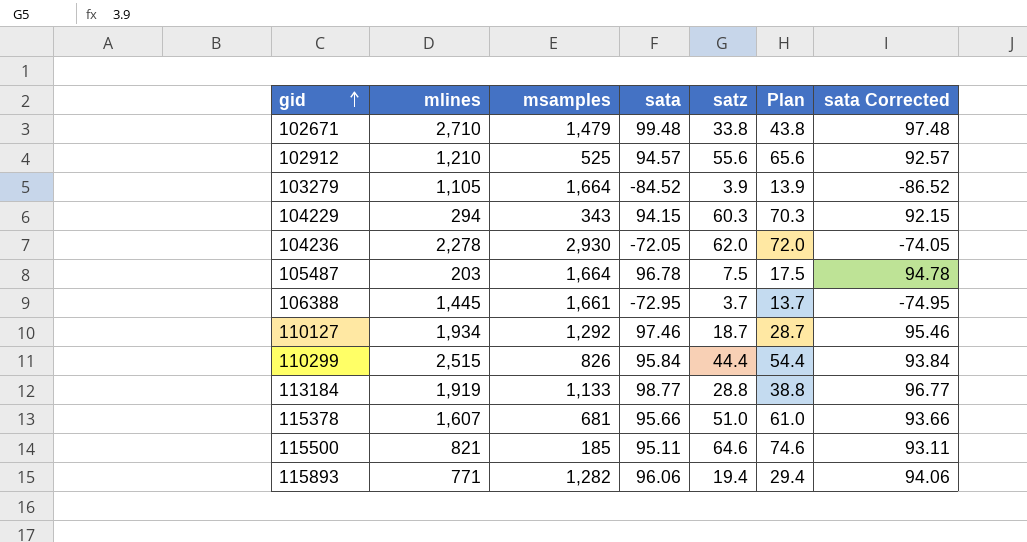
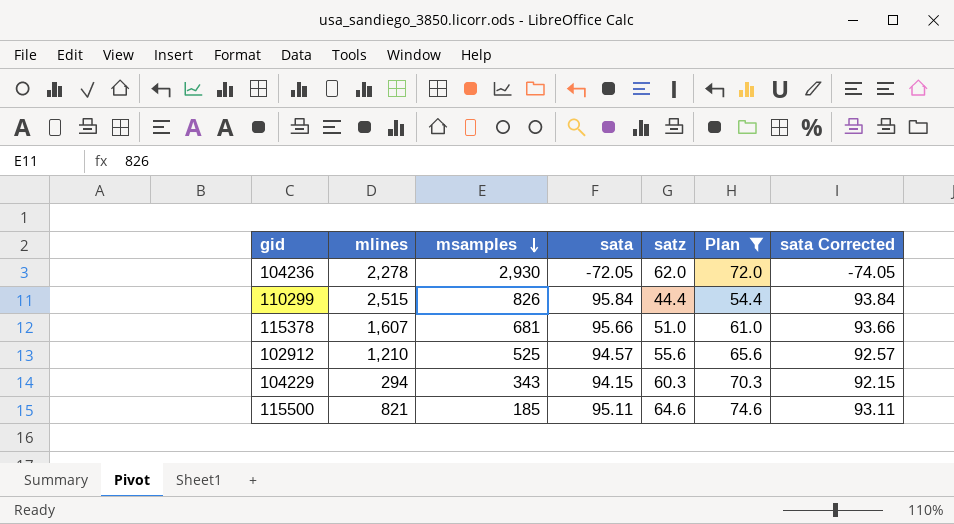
filter: none -> Plan >= 54.4
row order: gid ascending -> msamples descending

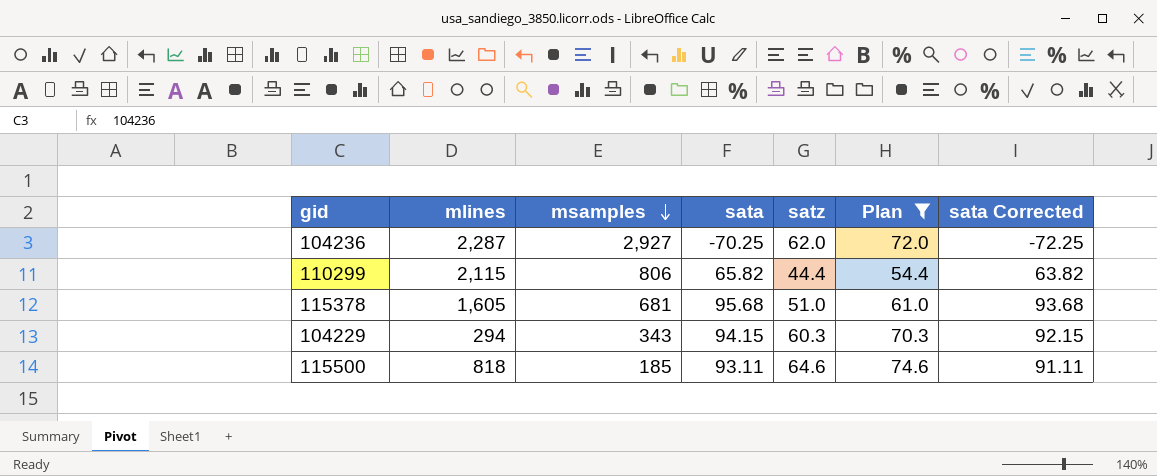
row 102912: 1,210 | 525 | 94.57 | 55.6 | 65.6 | 92.57 -> none
104236 | mlines: 2,278 -> 2,287
104236 | msamples: 2,930 -> 2,927
104236 | sata: -72.05 -> -70.25
104236 | sata Corrected: -74.05 -> -72.25
110299 | mlines: 2,515 -> 2,115
110299 | msamples: 826 -> 806
110299 | sata: 95.84 -> 65.82
110299 | sata Corrected: 93.84 -> 63.82
115378 | mlines: 1,607 -> 1,605
115378 | sata: 95.66 -> 95.68
115378 | sata Corrected: 93.66 -> 93.68
115500 | mlines: 821 -> 818
115500 | sata: 95.11 -> 93.11
115500 | sata Corrected: 93.11 -> 91.11

